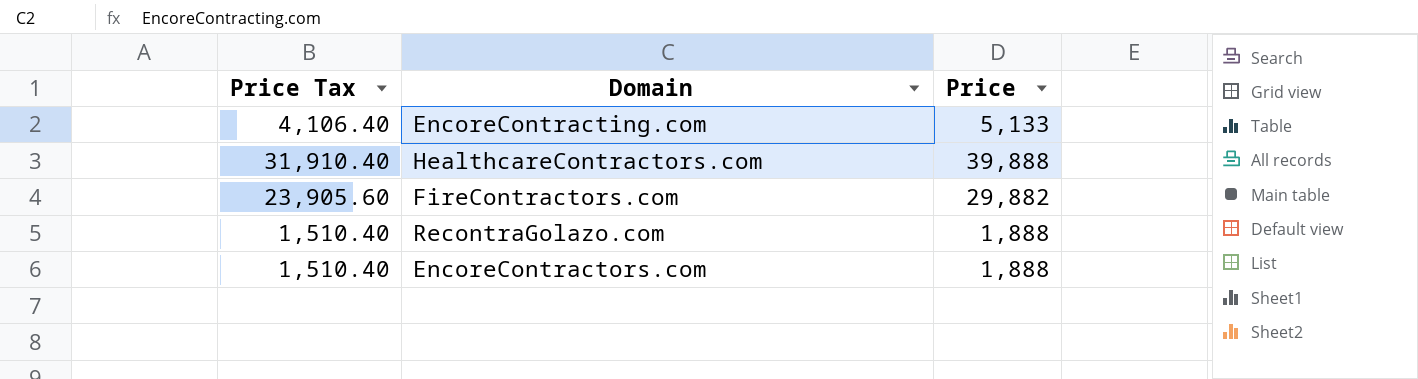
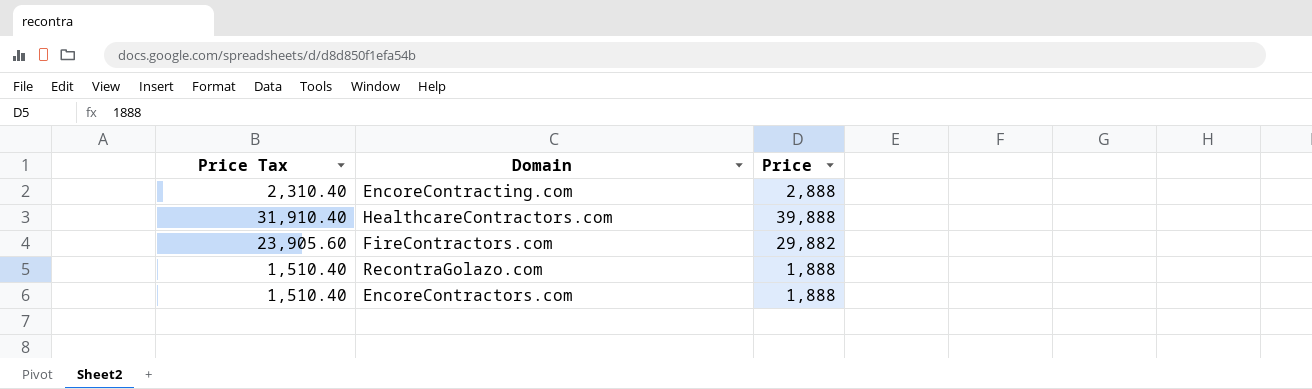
EncoreContracting.com | Price Tax: 4,106.40 -> 2,310.40
EncoreContracting.com | Price: 5,133 -> 2,888

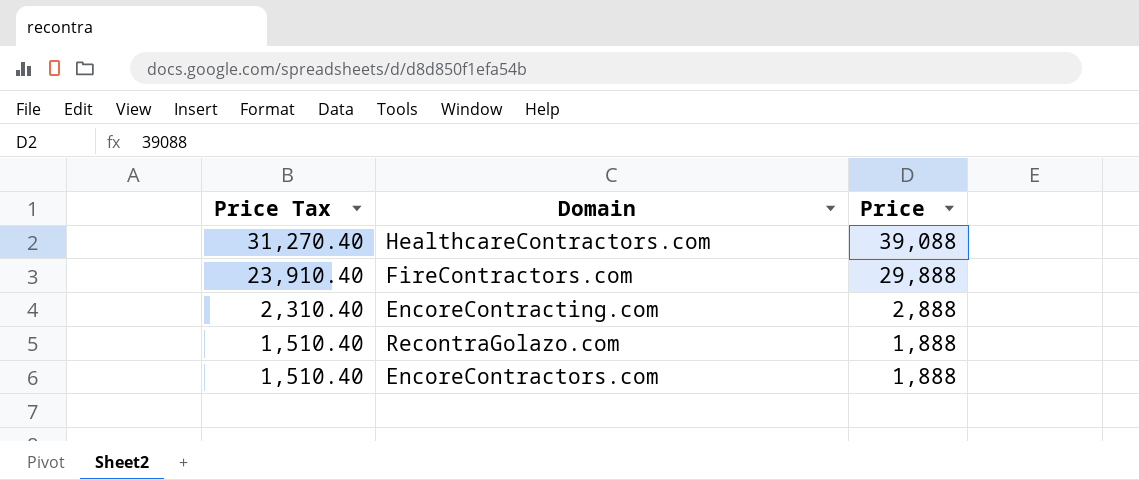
row order: none -> Price Tax descending
HealthcareContractors.com | Price Tax: 31,910.40 -> 31,270.40
HealthcareContractors.com | Price: 39,888 -> 39,088
FireContractors.com | Price Tax: 23,905.60 -> 23,910.40
FireContractors.com | Price: 29,882 -> 29,888

